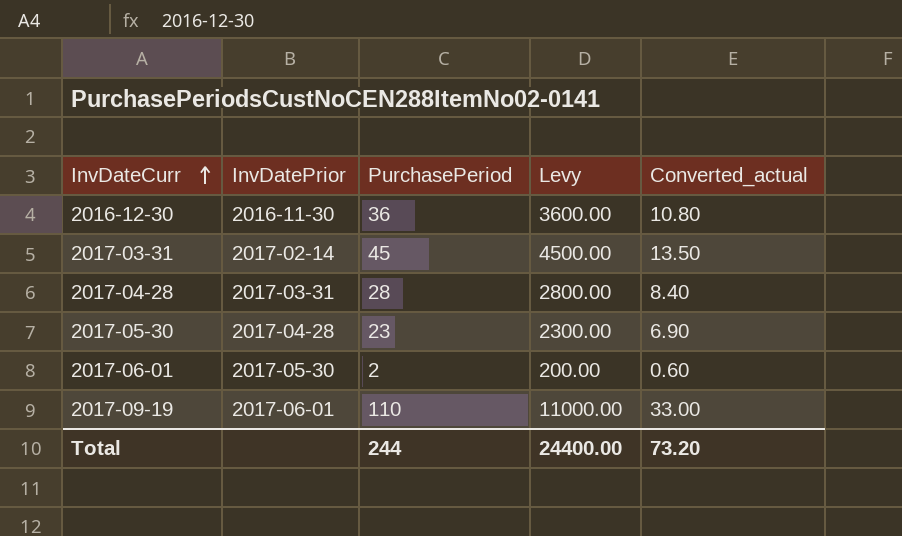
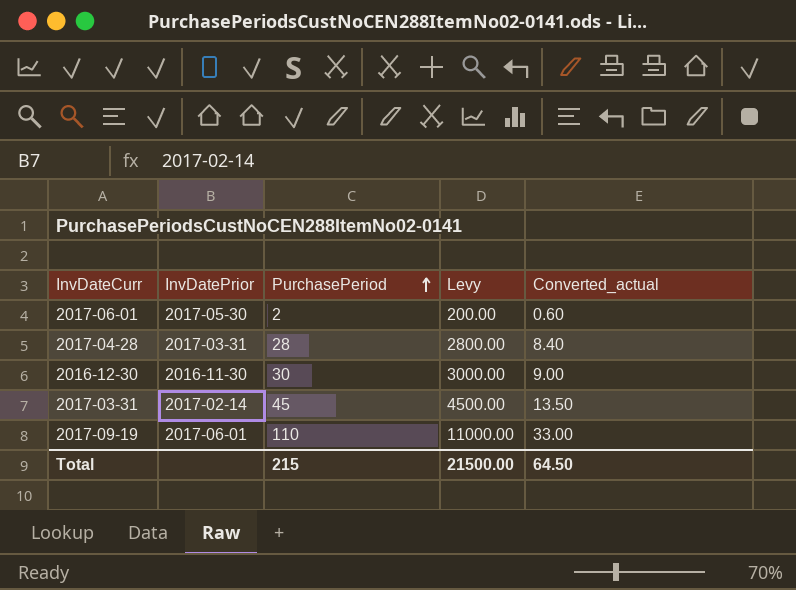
row order: InvDateCurr ascending -> PurchasePeriod ascending
row 2017-05-30: 2017-04-28 | 23 | 2300.00 | 6.90 -> none
2016-12-30 | PurchasePeriod: 36 -> 30
2016-12-30 | Levy: 3600.00 -> 3000.00
2016-12-30 | Converted_actual: 10.80 -> 9.00
Total | PurchasePeriod: 244 -> 215
Total | Levy: 24400.00 -> 21500.00
Total | Converted_actual: 73.20 -> 64.50

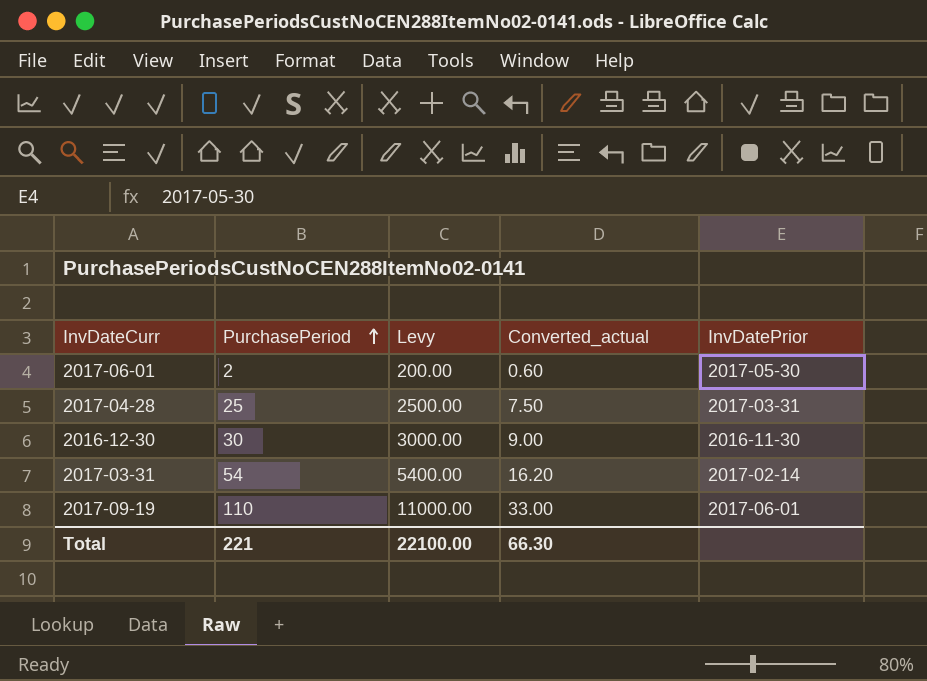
column InvDatePrior | position: 2 -> 5
2017-04-28 | PurchasePeriod: 28 -> 25
2017-04-28 | Levy: 2800.00 -> 2500.00
2017-04-28 | Converted_actual: 8.40 -> 7.50
2017-03-31 | PurchasePeriod: 45 -> 54
2017-03-31 | Levy: 4500.00 -> 5400.00
2017-03-31 | Converted_actual: 13.50 -> 16.20
Total | PurchasePeriod: 215 -> 221
Total | Levy: 21500.00 -> 22100.00
Total | Converted_actual: 64.50 -> 66.30

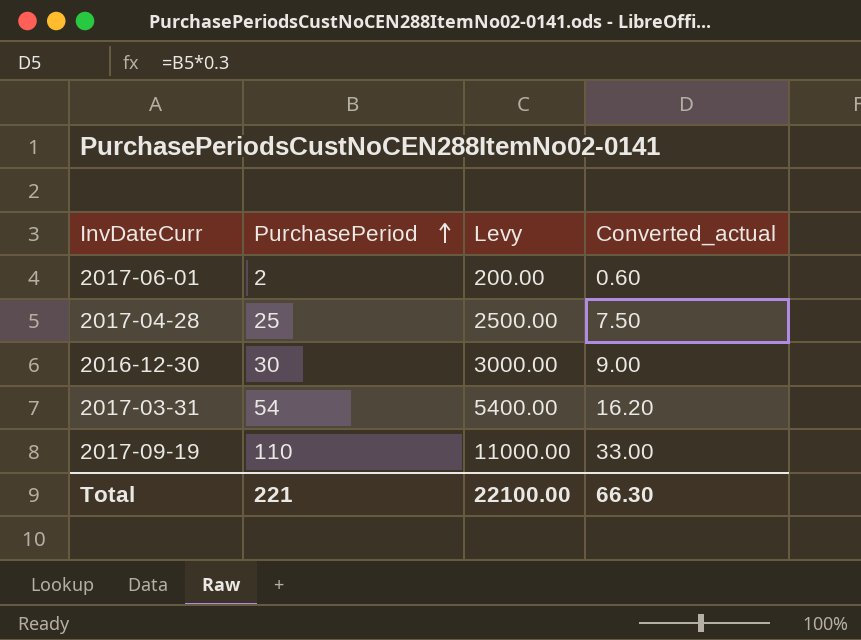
column InvDatePrior | position: 5 -> none

